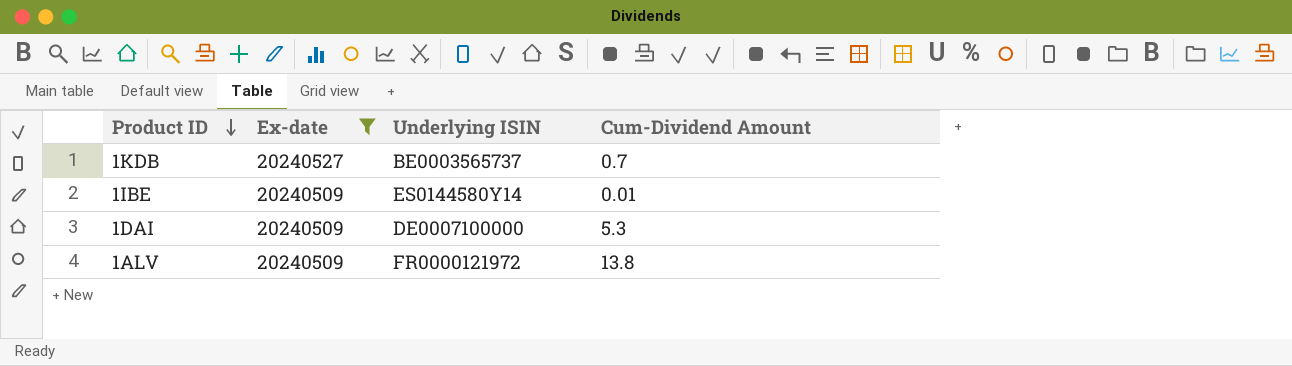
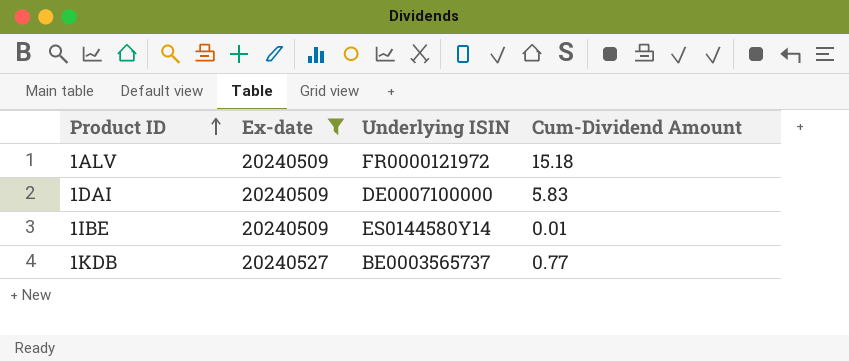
row order: Product ID descending -> Product ID ascending
1ALV | Cum-Dividend Amount: 13.8 -> 15.18
1DAI | Cum-Dividend Amount: 5.3 -> 5.83
1KDB | Cum-Dividend Amount: 0.7 -> 0.77

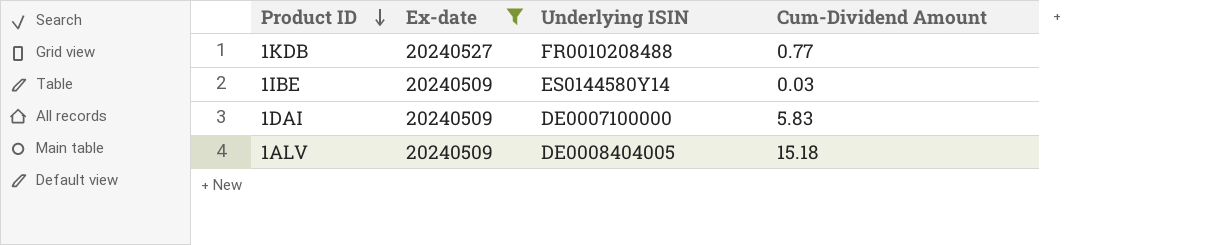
row order: Product ID ascending -> Product ID descending
1KDB | Underlying ISIN: BE0003565737 -> FR0010208488
1IBE | Cum-Dividend Amount: 0.01 -> 0.03
1ALV | Underlying ISIN: FR0000121972 -> DE0008404005

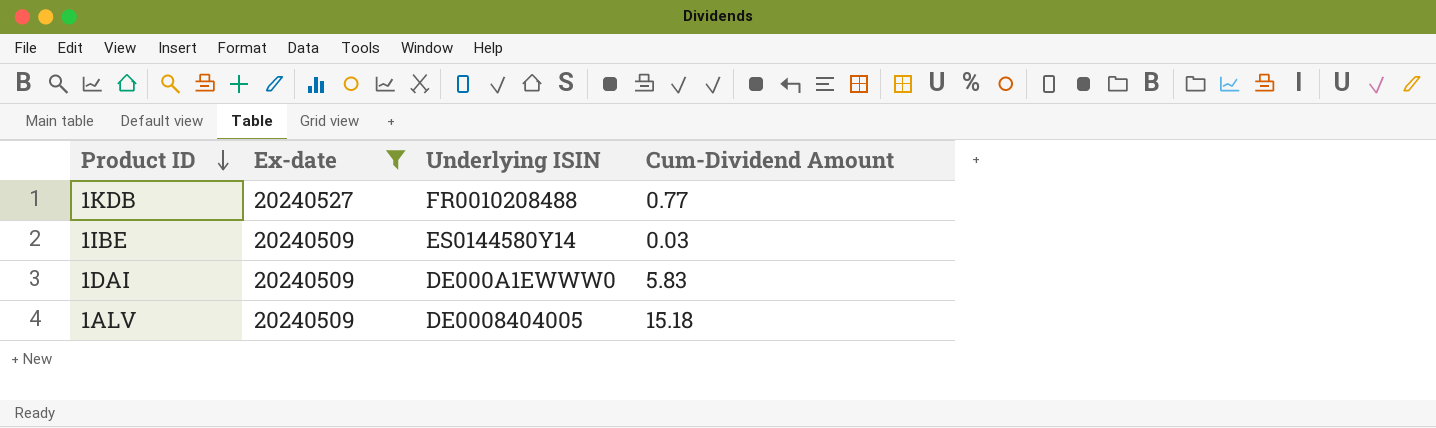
1DAI | Underlying ISIN: DE0007100000 -> DE000A1EWWW0

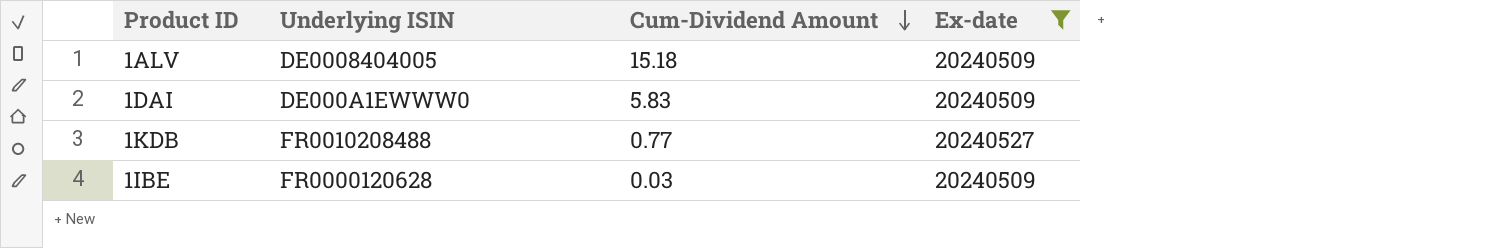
row order: Product ID descending -> Cum-Dividend Amount descending
column Ex-date | position: 2 -> 4
1IBE | Underlying ISIN: ES0144580Y14 -> FR0000120628

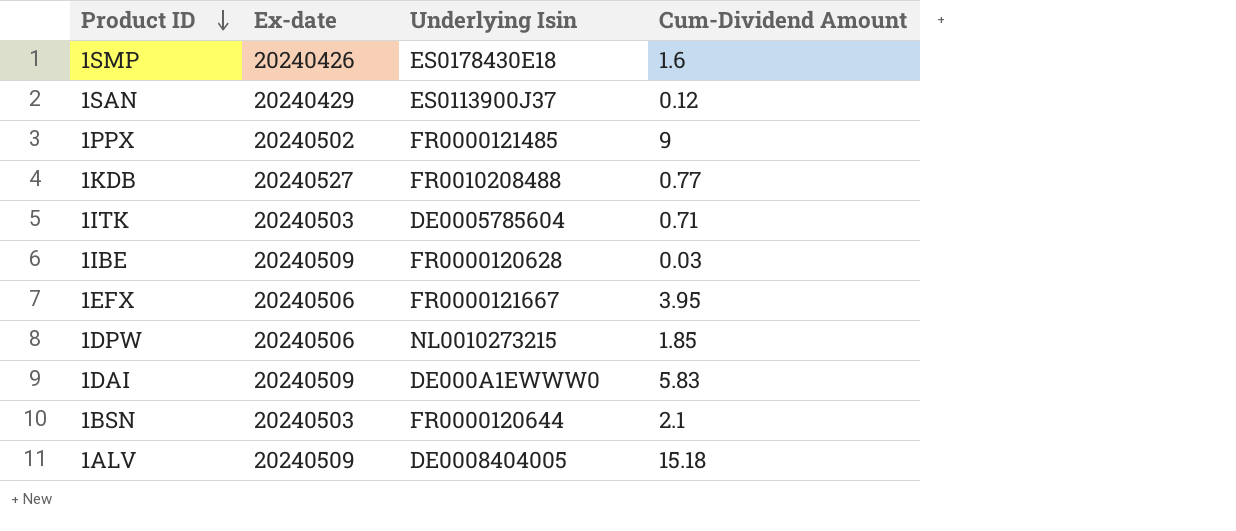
filter: Ex-date >= 20240509 -> none
row order: Cum-Dividend Amount descending -> Product ID descending
column Ex-date | position: 4 -> 2
column name: Underlying ISIN -> Underlying Isin

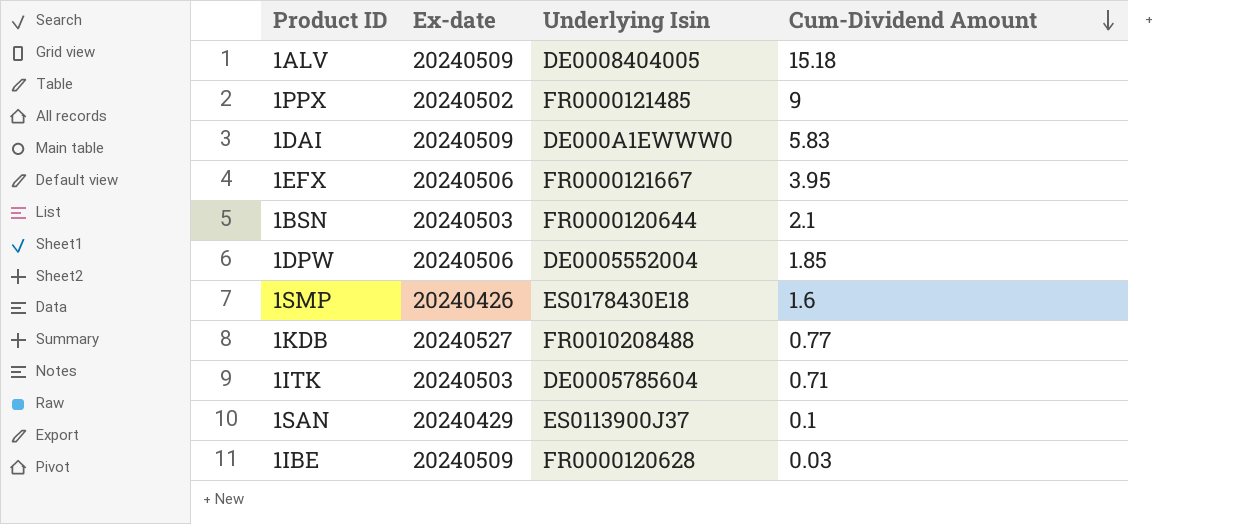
row order: Product ID descending -> Cum-Dividend Amount descending
1DPW | Underlying Isin: NL0010273215 -> DE0005552004
1SAN | Cum-Dividend Amount: 0.12 -> 0.1

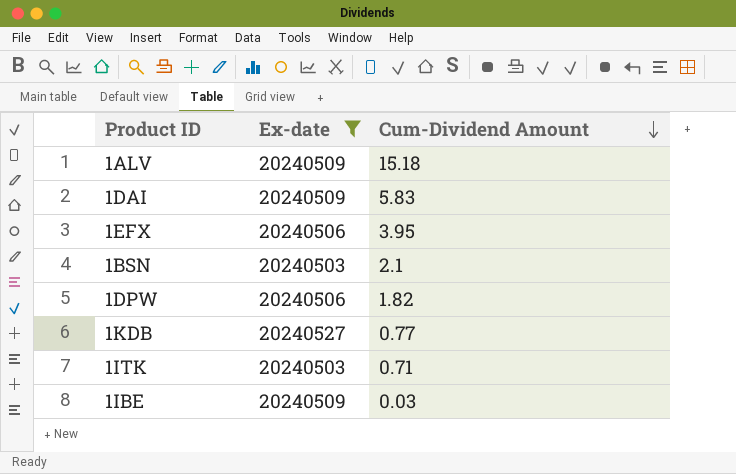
filter: none -> Ex-date >= 20240503
column Underlying Isin | position: 3 -> none
1DPW | Cum-Dividend Amount: 1.85 -> 1.82

